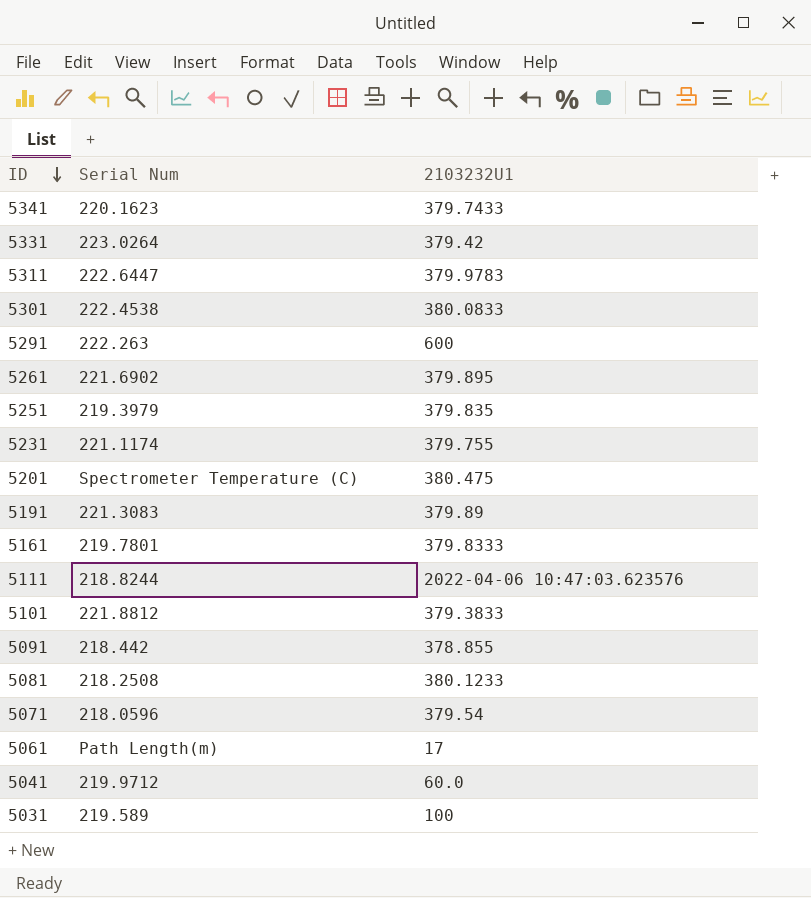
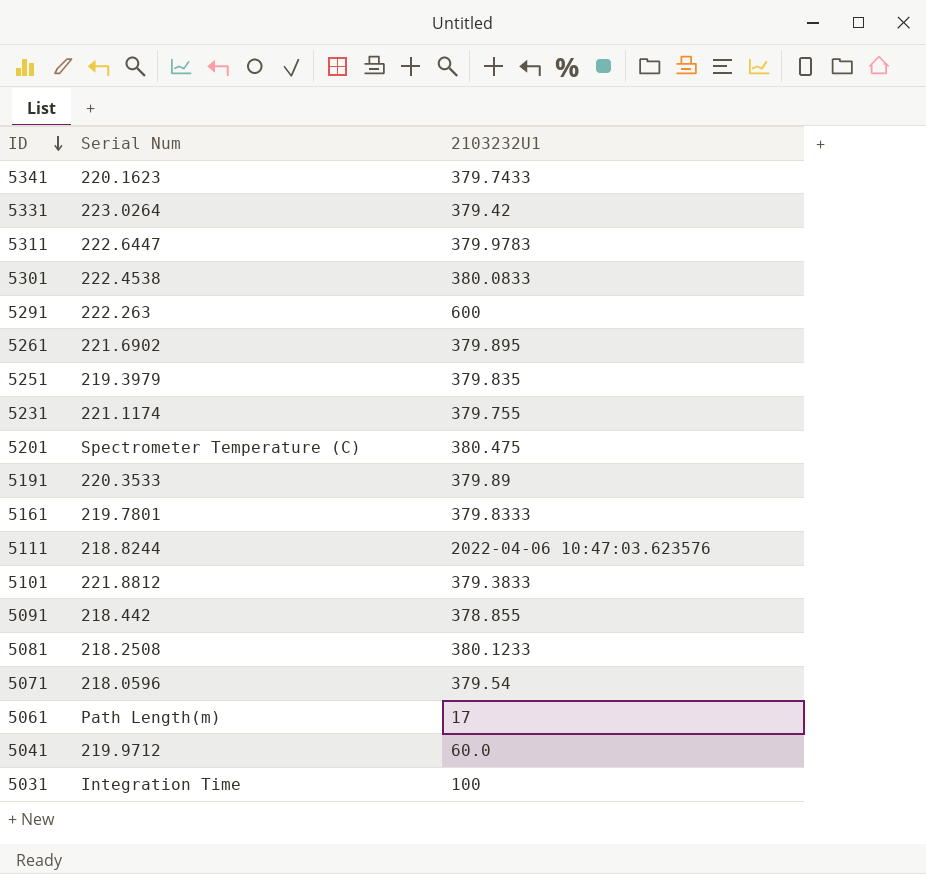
5191 | Serial Num: 221.3083 -> 220.3533
5031 | Serial Num: 219.589 -> Integration Time

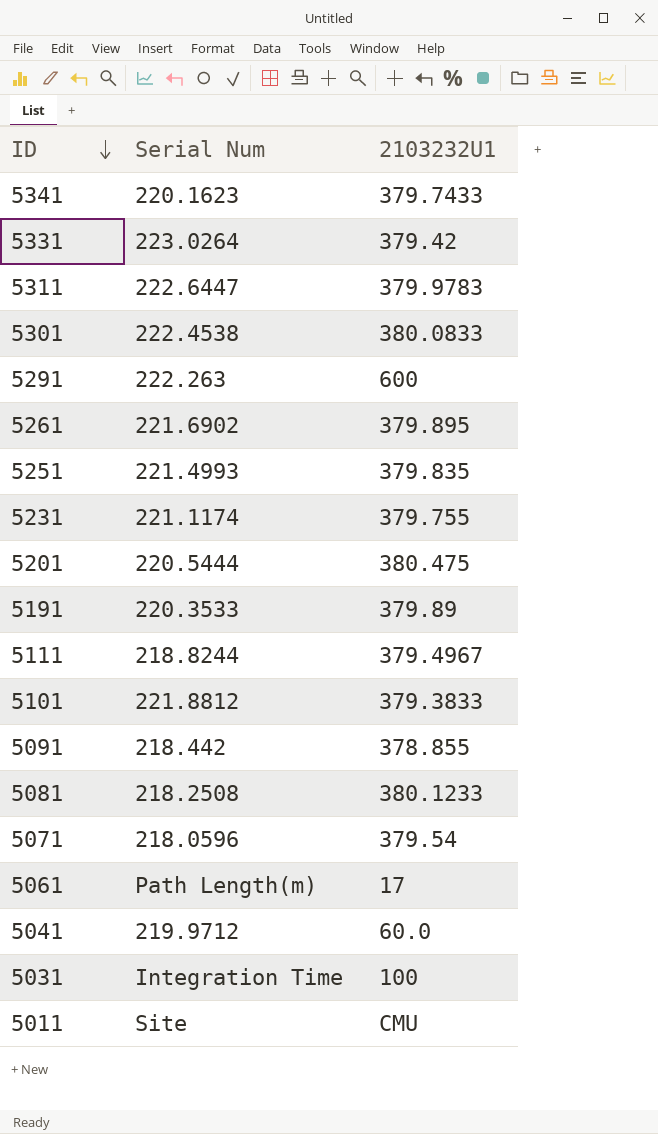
row 5161: 219.7801 | 379.8333 -> none
5251 | Serial Num: 219.3979 -> 221.4993
5201 | Serial Num: Spectrometer Temperature (C) -> 220.5444
5111 | 2103232U1: 2022-04-06 10:47:03.623576 -> 379.4967
row 5011: none -> Site | CMU

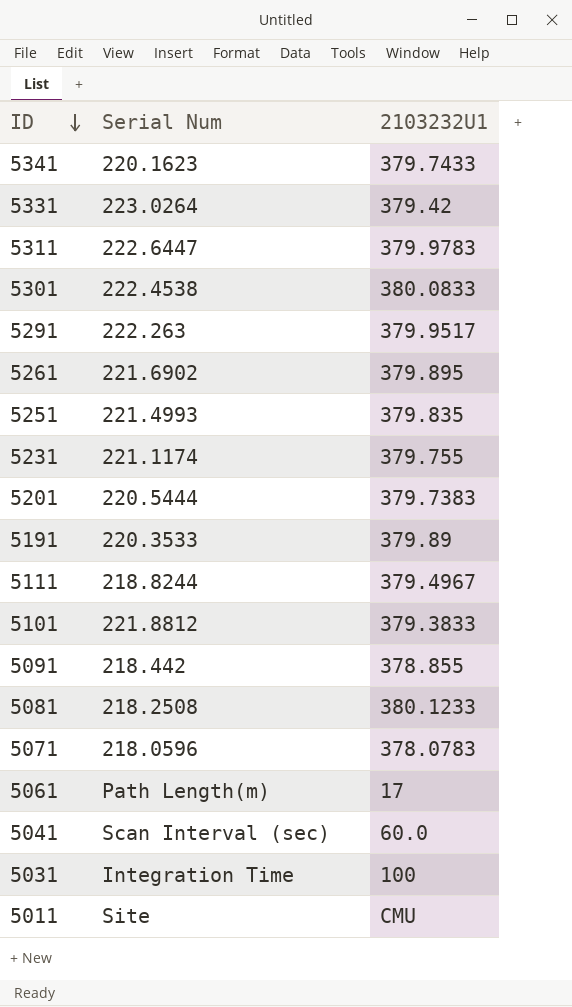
5291 | 2103232U1: 600 -> 379.9517
5201 | 2103232U1: 380.475 -> 379.7383
5071 | 2103232U1: 379.54 -> 378.0783
5041 | Serial Num: 219.9712 -> Scan Interval (sec)

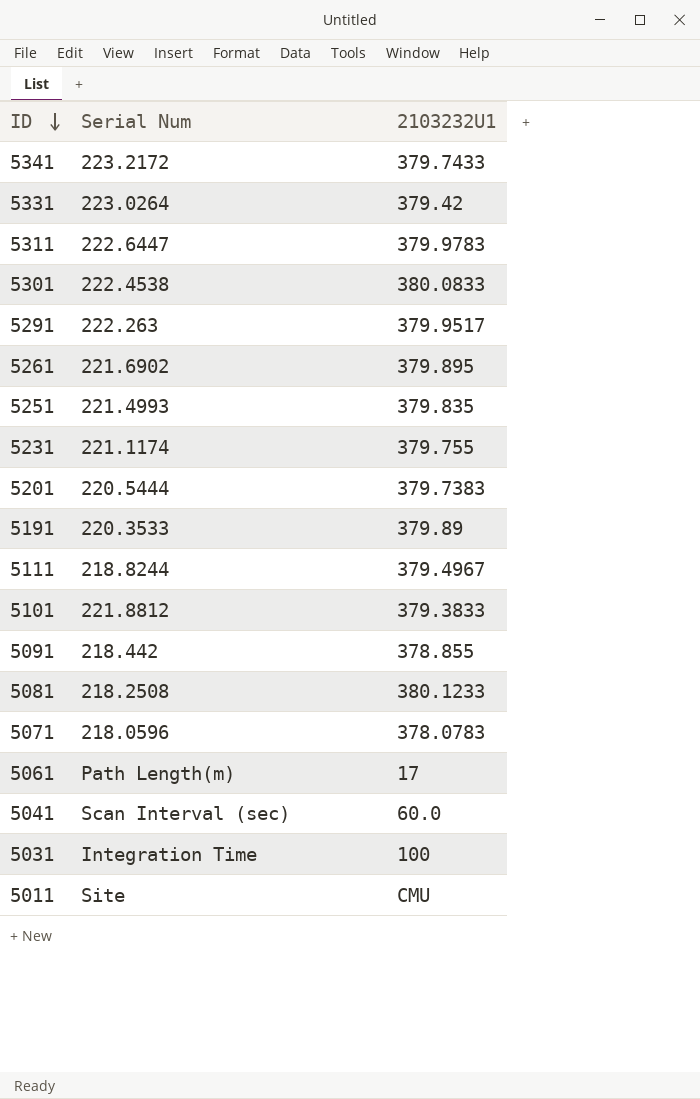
5341 | Serial Num: 220.1623 -> 223.2172

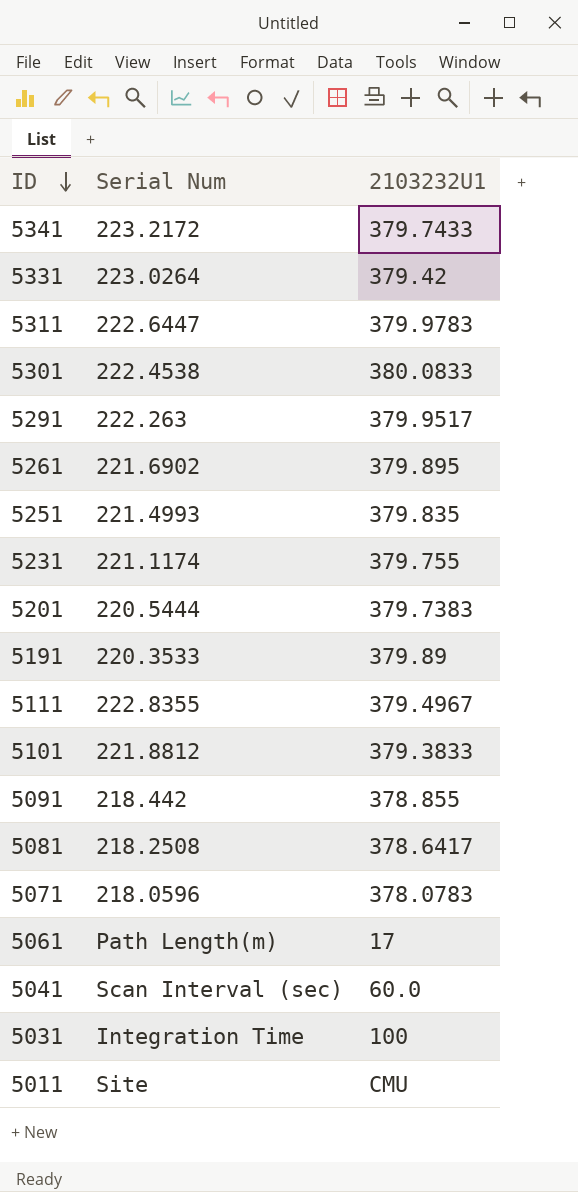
5111 | Serial Num: 218.8244 -> 222.8355
5081 | 2103232U1: 380.1233 -> 378.6417

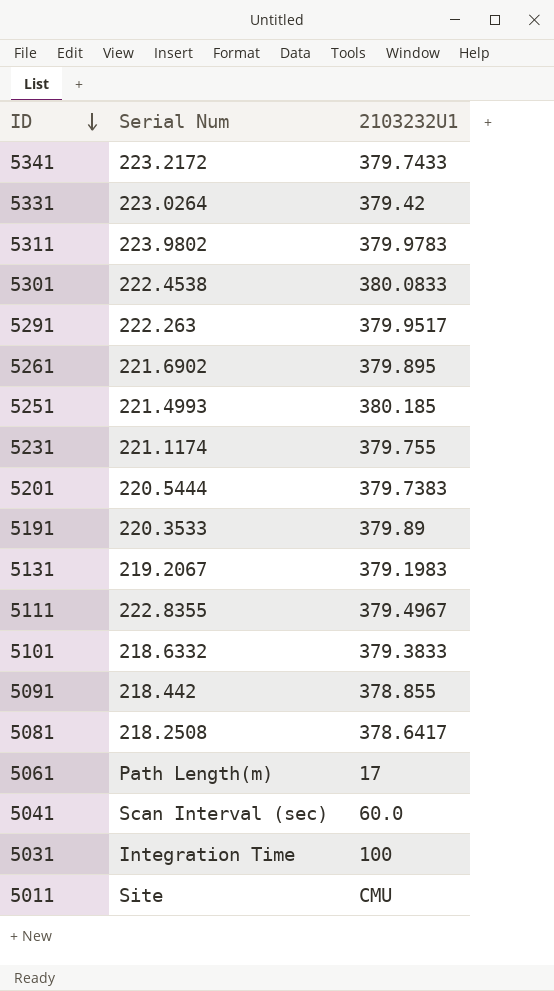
row 5071: 218.0596 | 378.0783 -> none
5311 | Serial Num: 222.6447 -> 223.9802
5251 | 2103232U1: 379.835 -> 380.185
row 5131: none -> 219.2067 | 379.1983
5101 | Serial Num: 221.8812 -> 218.6332

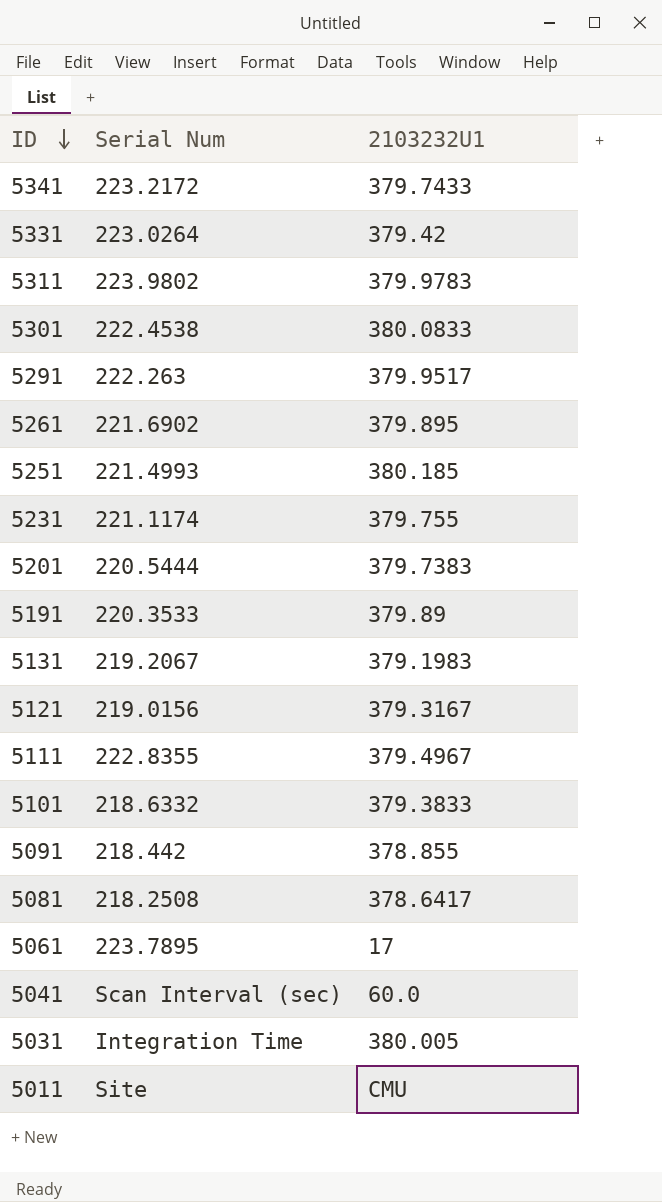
row 5121: none -> 219.0156 | 379.3167
5061 | Serial Num: Path Length(m) -> 223.7895
5031 | 2103232U1: 100 -> 380.005

